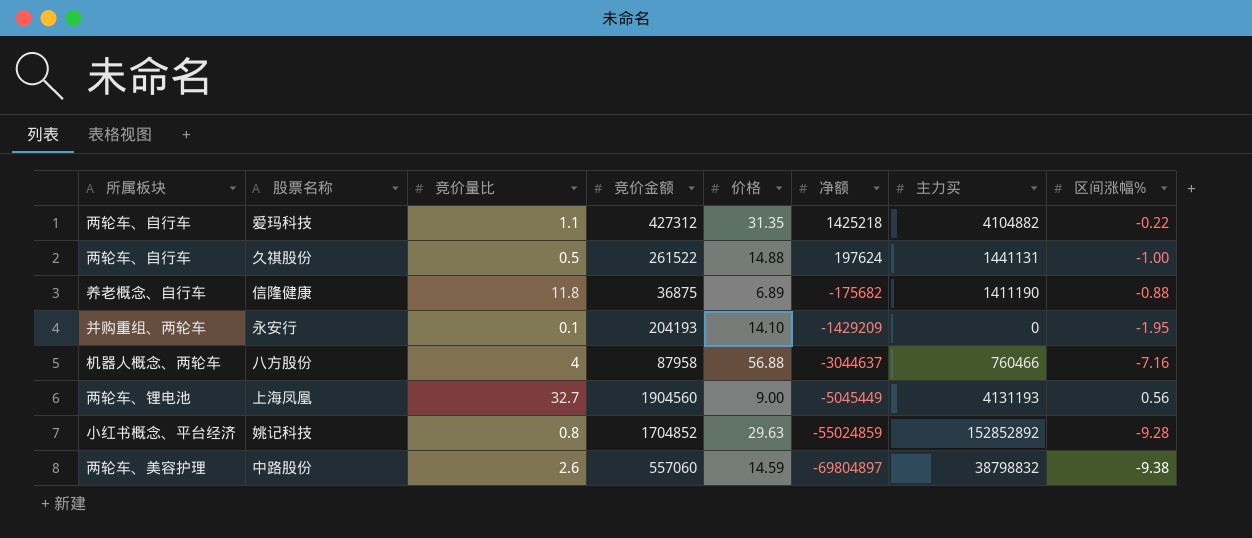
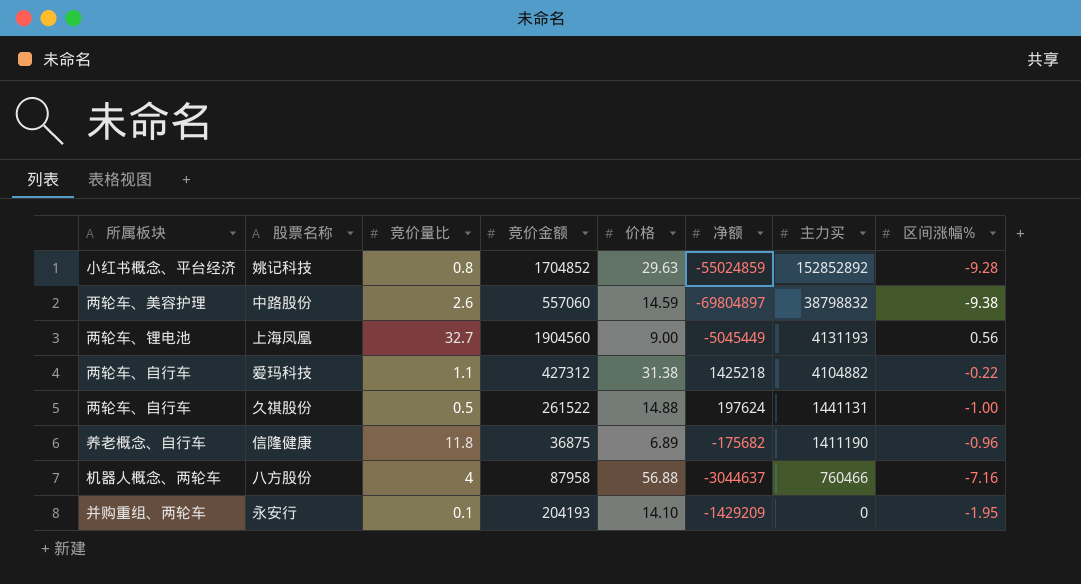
row order: 净额 descending -> 主力买 descending
爱玛科技 | 价格: 31.35 -> 31.38
信隆健康 | 区间涨幅%: -0.88 -> -0.96

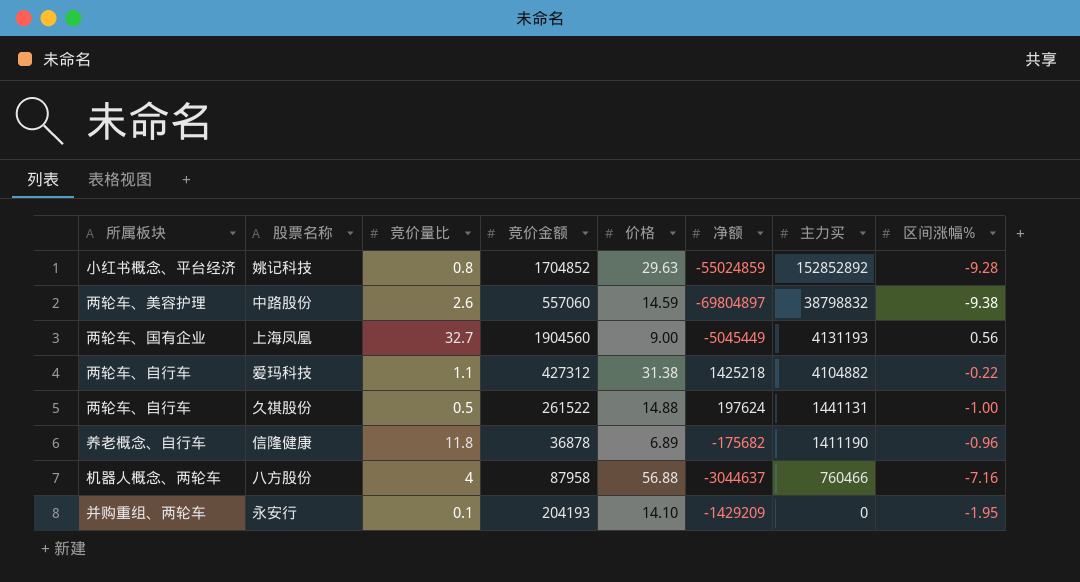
上海凤凰 | 所属板块: 两轮车、锂电池 -> 两轮车、国有企业
信隆健康 | 竞价金额: 36875 -> 36878

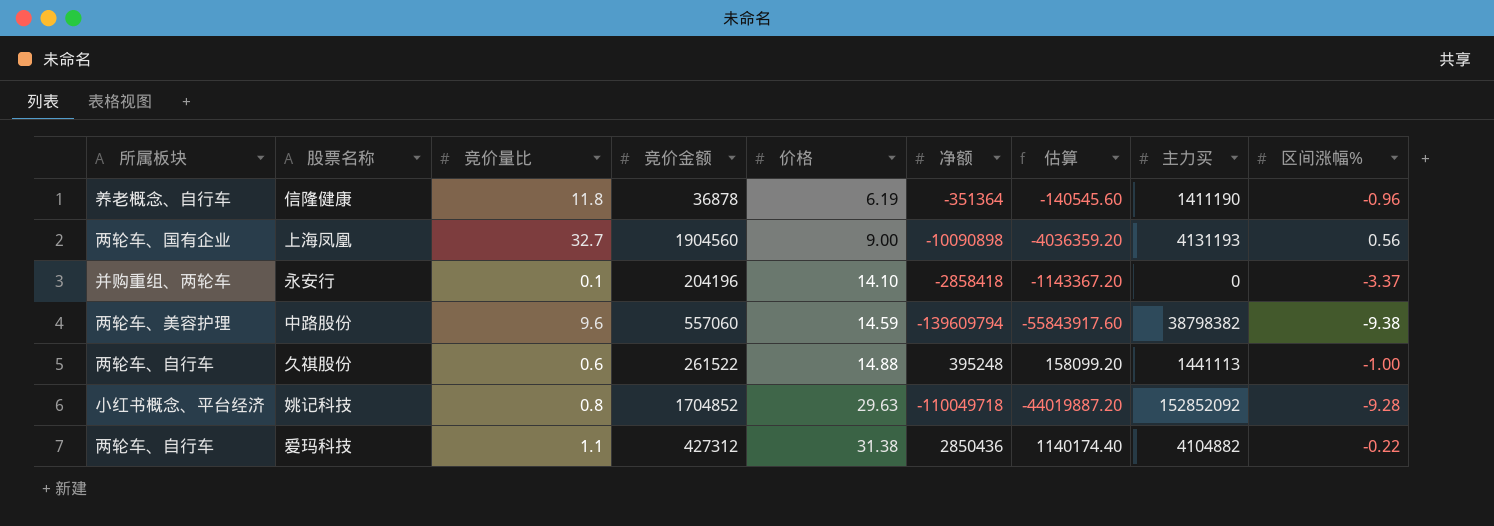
row order: 主力买 descending -> 价格 ascending
column 估算 | formula: none -> [净额] * 0.4
row 八方股份: 机器人概念、两轮车 | 4 | 87958 | 56.88 | -3044637 | 760466 | -7.16 -> none
信隆健康 | 价格: 6.89 -> 6.19
信隆健康 | 净额: -175682 -> -351364
上海凤凰 | 净额: -5045449 -> -10090898
永安行 | 竞价金额: 204193 -> 204196
永安行 | 净额: -1429209 -> -2858418
永安行 | 区间涨幅%: -1.95 -> -3.37
中路股份 | 竞价量比: 2.6 -> 9.6
中路股份 | 净额: -69804897 -> -139609794
中路股份 | 主力买: 38798832 -> 38798382
久祺股份 | 竞价量比: 0.5 -> 0.6
久祺股份 | 净额: 197624 -> 395248
久祺股份 | 主力买: 1441131 -> 1441113
姚记科技 | 净额: -55024859 -> -110049718
姚记科技 | 主力买: 152852892 -> 152852092
爱玛科技 | 净额: 1425218 -> 2850436

